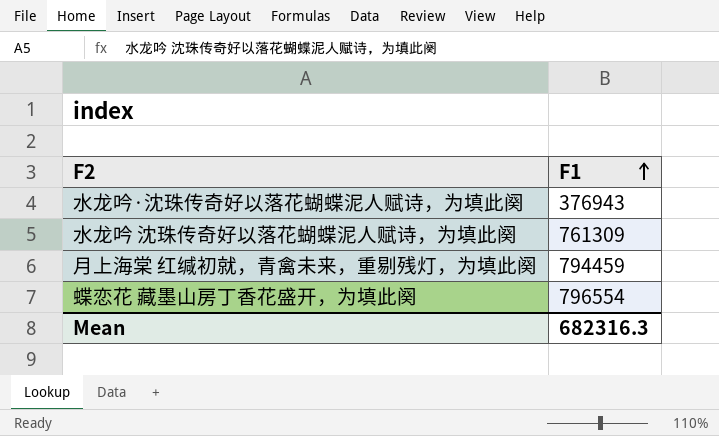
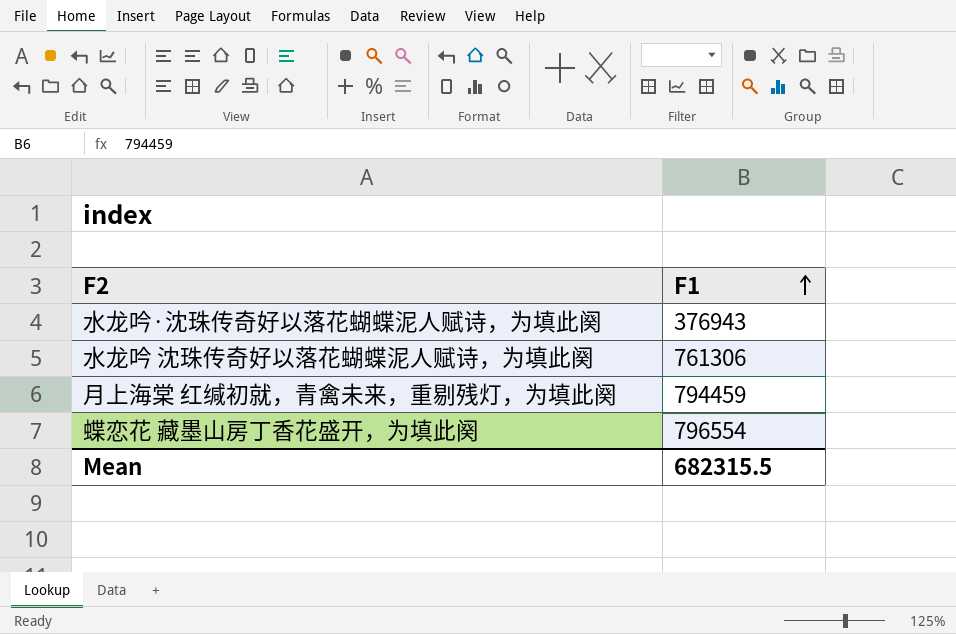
水龙吟 沈珠传奇好以落花蝴蝶泥人赋诗，为填此阕 | F1: 761309 -> 761306
Mean | F1: 682316.3 -> 682315.5

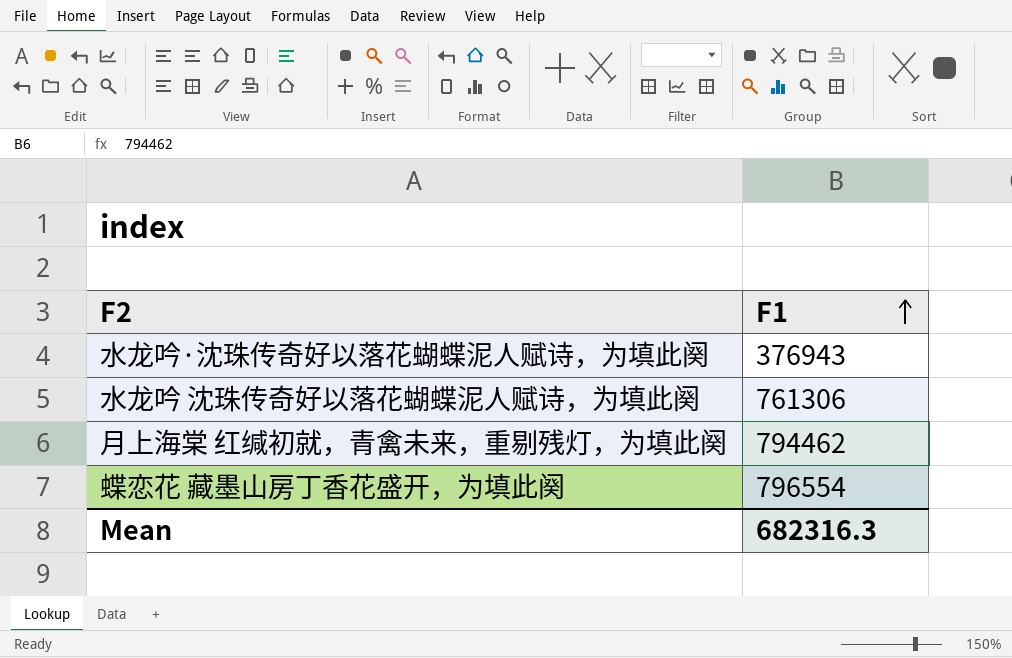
月上海棠 红缄初就，青禽未来，重剔残灯，为填此阕 | F1: 794459 -> 794462
Mean | F1: 682315.5 -> 682316.3

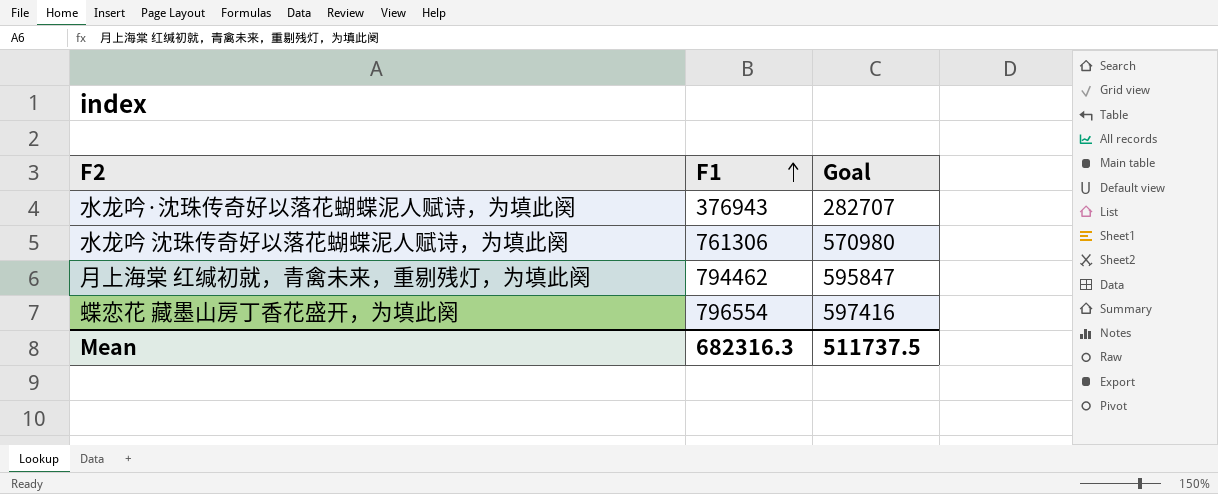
column Goal | formula: none -> [F1] * 0.75

